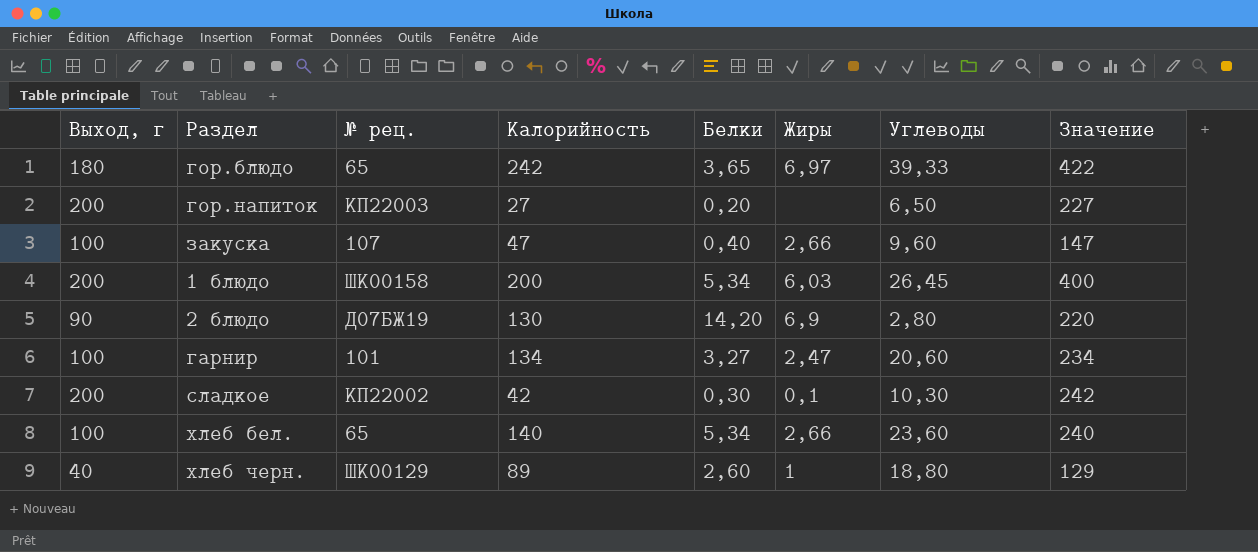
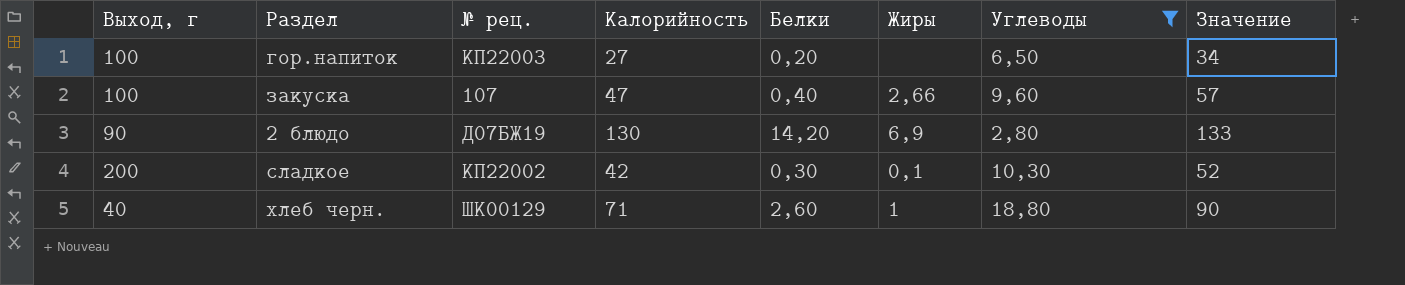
filter: none -> Углеводы <= 18,80
column Значение | formula: [Выход, г] + [Калорийность] -> [Калорийность] + [Углеводы]
гор.напиток | Выход, г: 200 -> 100
хлеб черн. | Калорийность: 89 -> 71

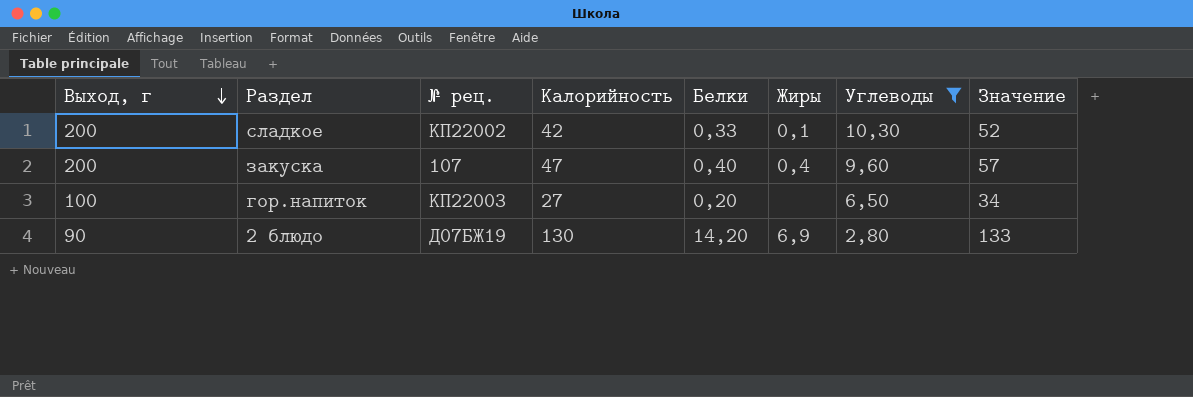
row order: none -> Выход, г descending
row хлеб черн.: 40 | ШК00129 | 71 | 2,60 | 1 | 18,80 | 90 -> none
сладкое | Белки: 0,30 -> 0,33
закуска | Выход, г: 100 -> 200
закуска | Жиры: 2,66 -> 0,4

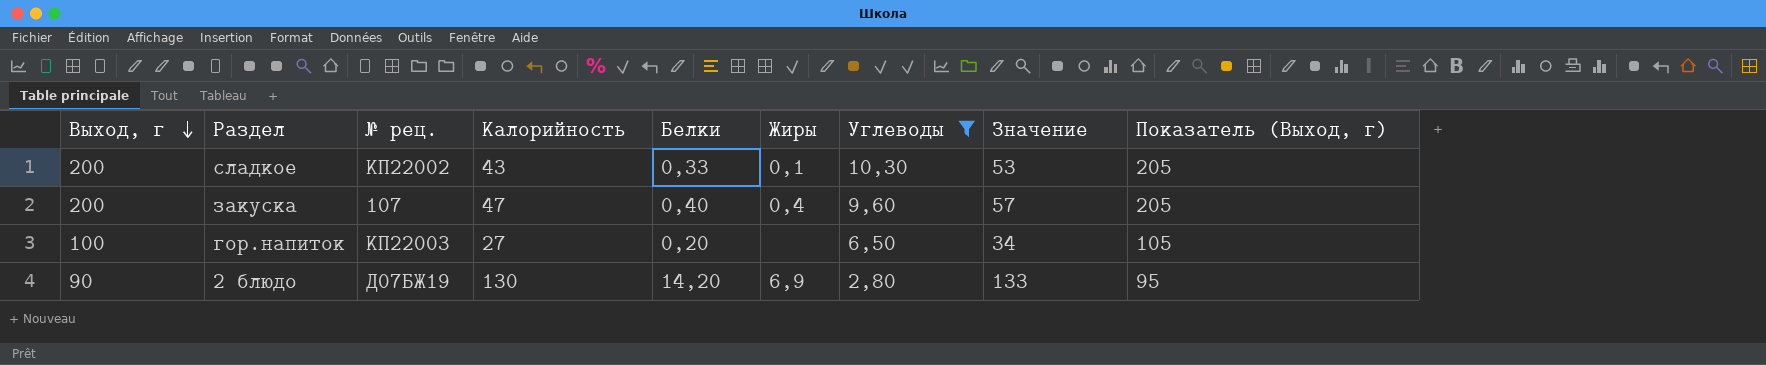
column Показатель (Выход, г) | formula: none -> [Выход, г] + 5
сладкое | Калорийность: 42 -> 43
сладкое | Значение: 52 -> 53

